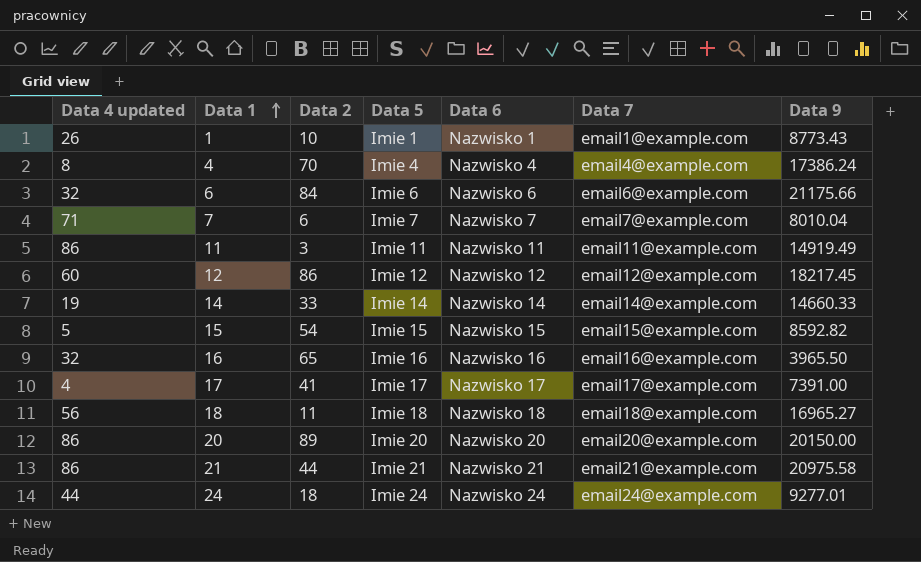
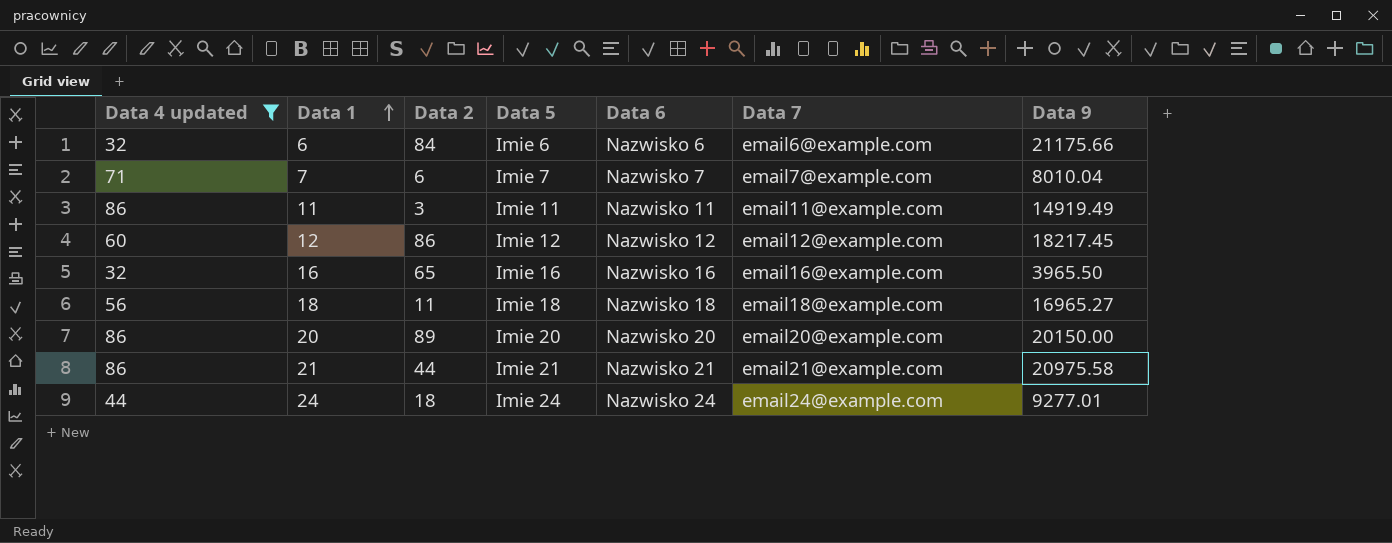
filter: none -> Data 4 updated >= 32

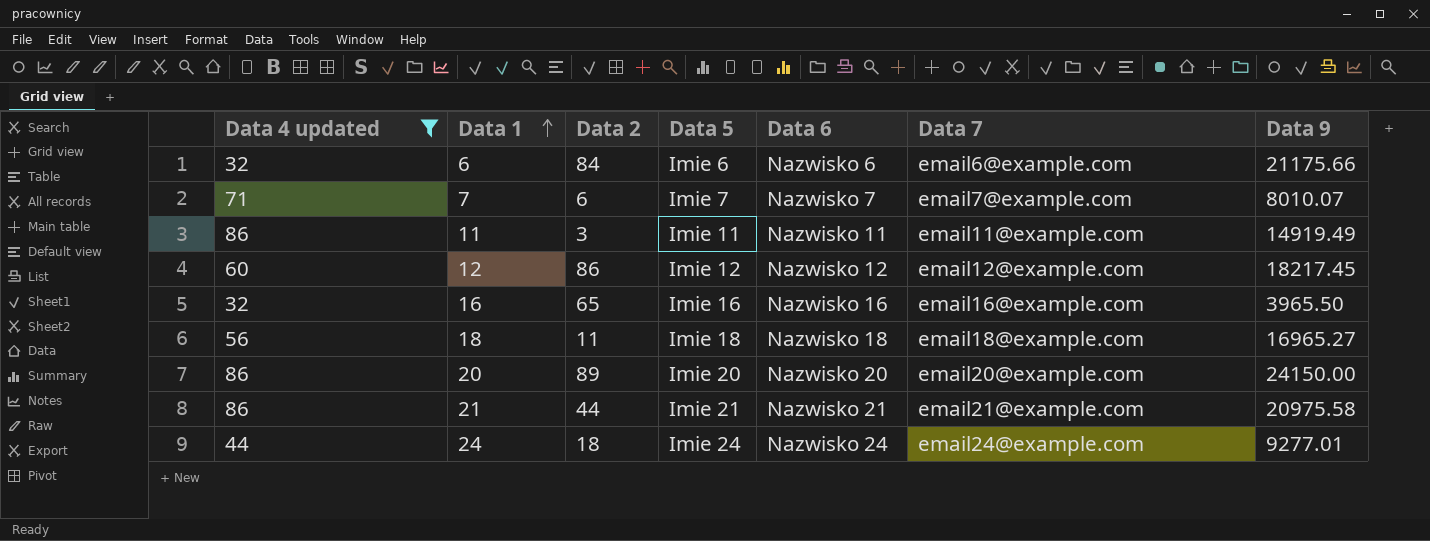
7 | Data 9: 8010.04 -> 8010.07
20 | Data 9: 20150.00 -> 24150.00

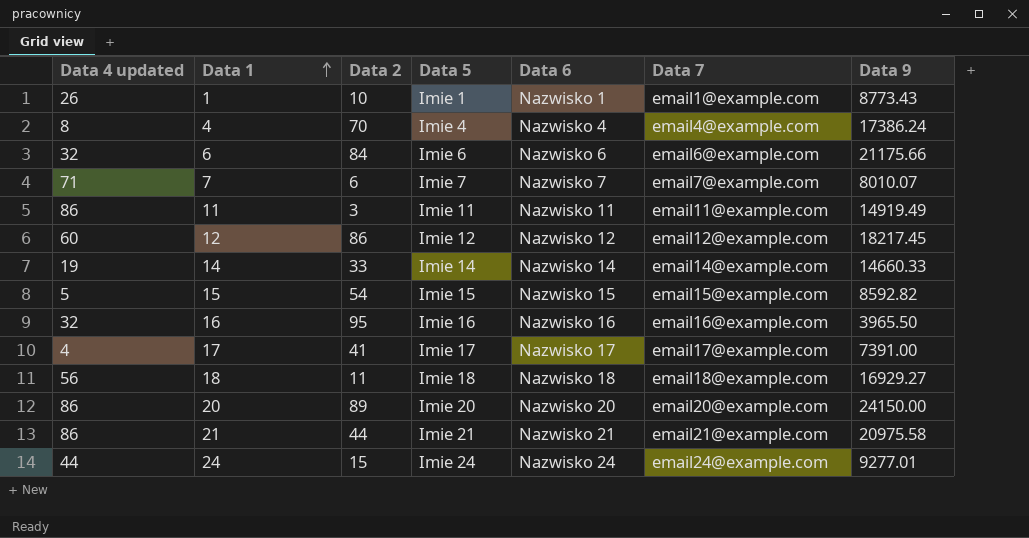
filter: Data 4 updated >= 32 -> none
16 | Data 2: 65 -> 95
18 | Data 9: 16965.27 -> 16929.27
24 | Data 2: 18 -> 15

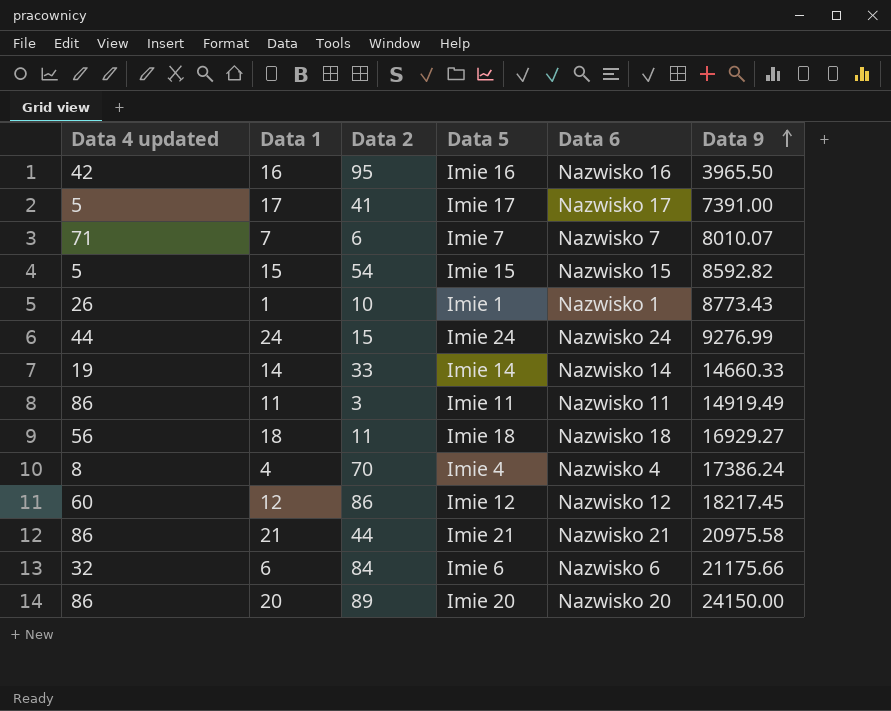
row order: Data 1 ascending -> Data 9 ascending
column Data 7 | position: 6 -> none
16 | Data 4 updated: 32 -> 42
17 | Data 4 updated: 4 -> 5
24 | Data 9: 9277.01 -> 9276.99

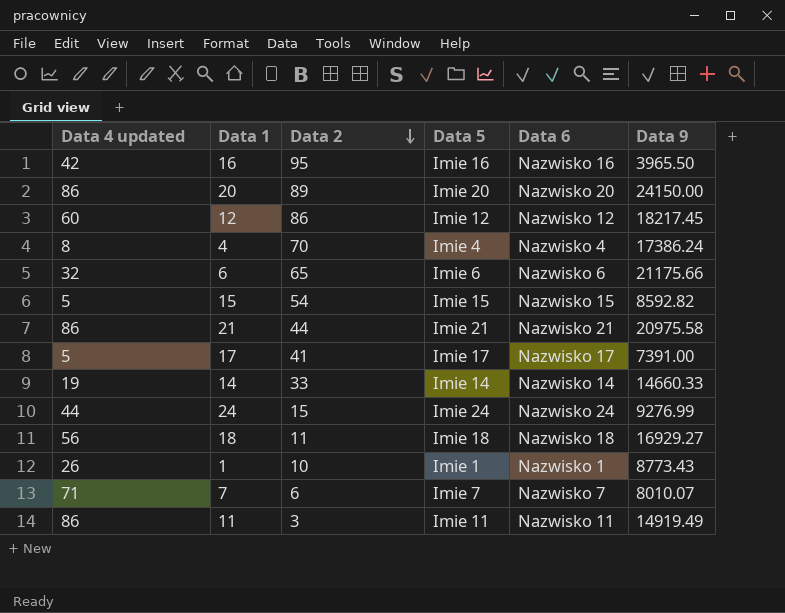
row order: Data 9 ascending -> Data 2 descending
6 | Data 2: 84 -> 65

